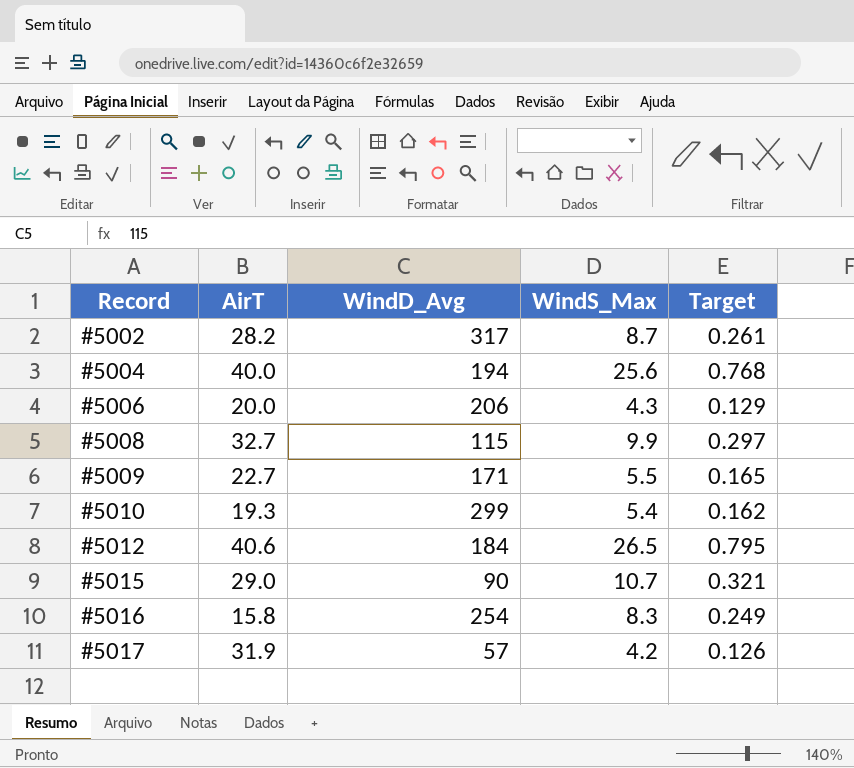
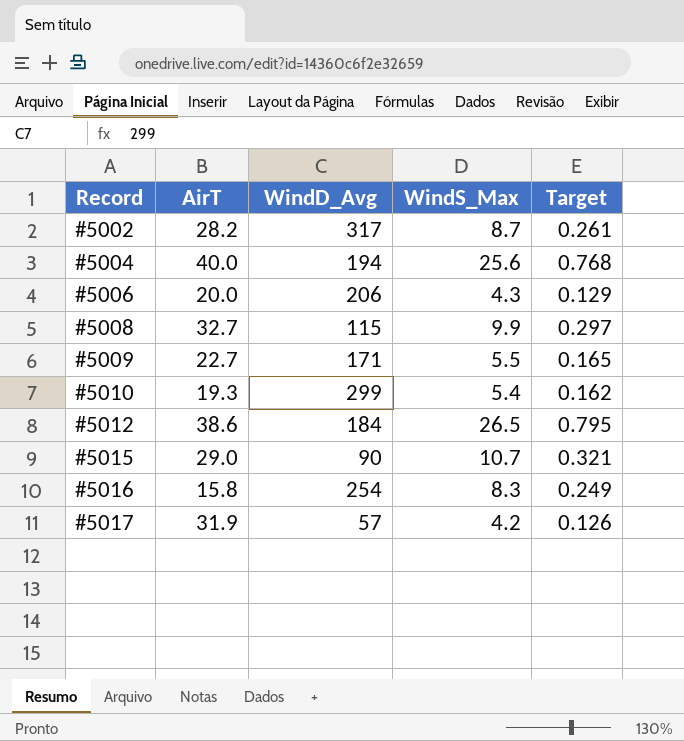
#5012 | AirT: 40.6 -> 38.6

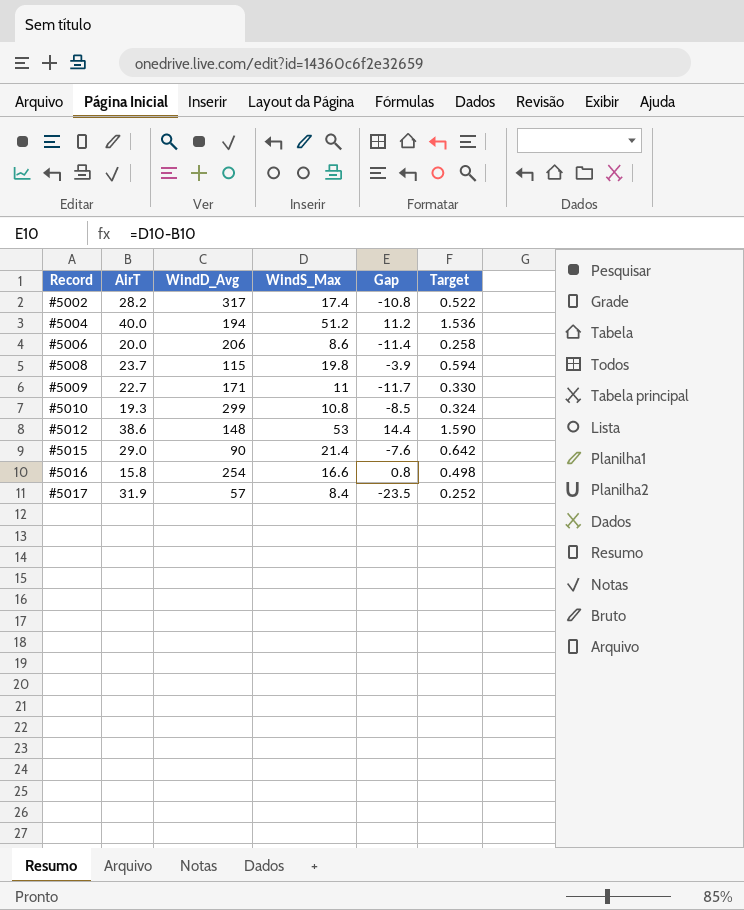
column Gap | formula: none -> [WindS_Max] - [AirT]
#5002 | WindS_Max: 8.7 -> 17.4
#5002 | Target: 0.261 -> 0.522
#5004 | WindS_Max: 25.6 -> 51.2
#5004 | Target: 0.768 -> 1.536
#5006 | WindS_Max: 4.3 -> 8.6
#5006 | Target: 0.129 -> 0.258
#5008 | AirT: 32.7 -> 23.7
#5008 | WindS_Max: 9.9 -> 19.8
#5008 | Target: 0.297 -> 0.594
#5009 | WindS_Max: 5.5 -> 11
#5009 | Target: 0.165 -> 0.330
#5010 | WindS_Max: 5.4 -> 10.8
#5010 | Target: 0.162 -> 0.324
#5012 | WindD_Avg: 184 -> 148
#5012 | WindS_Max: 26.5 -> 53
#5012 | Target: 0.795 -> 1.590
#5015 | WindS_Max: 10.7 -> 21.4
#5015 | Target: 0.321 -> 0.642
#5016 | WindS_Max: 8.3 -> 16.6
#5016 | Target: 0.249 -> 0.498
#5017 | WindS_Max: 4.2 -> 8.4
#5017 | Target: 0.126 -> 0.252

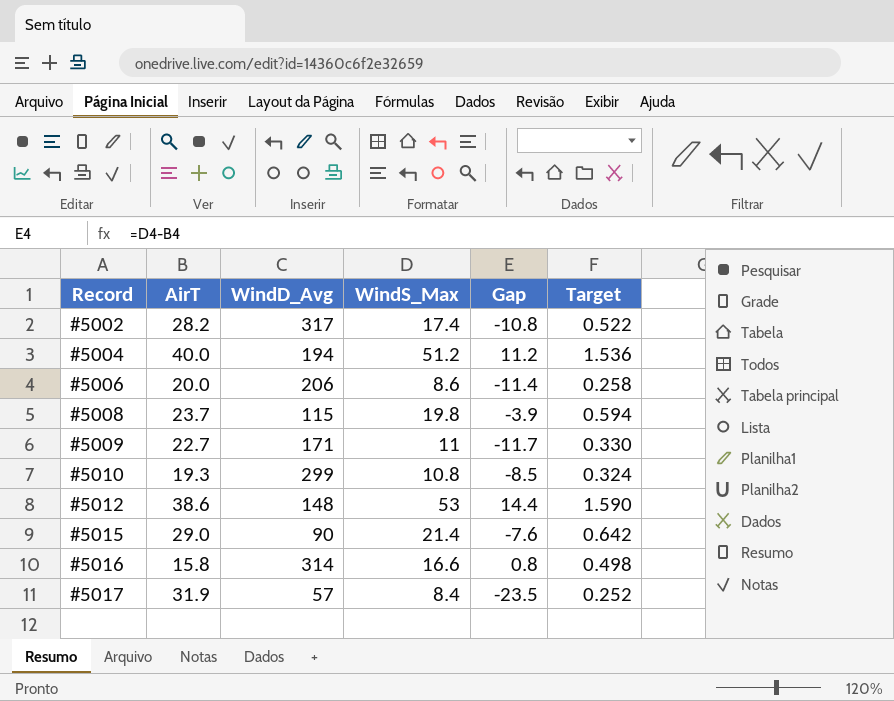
#5016 | WindD_Avg: 254 -> 314

